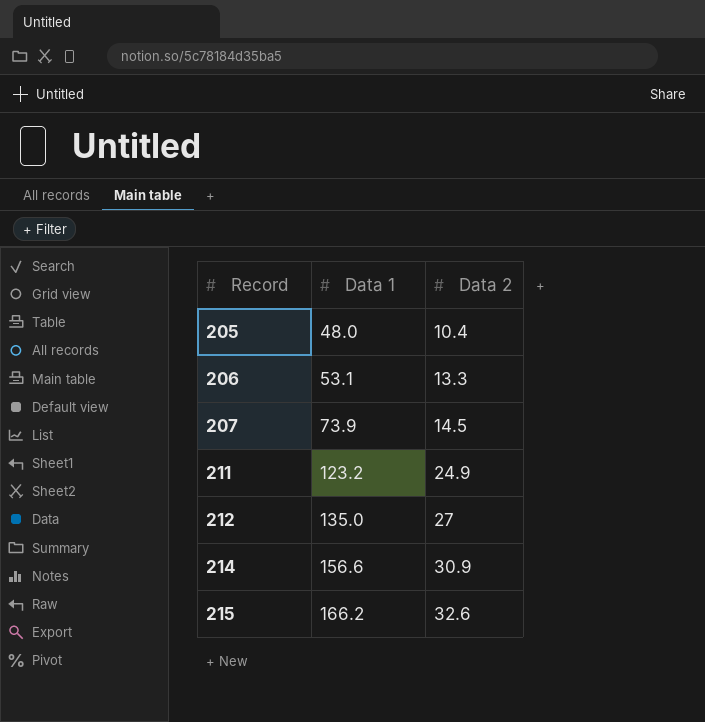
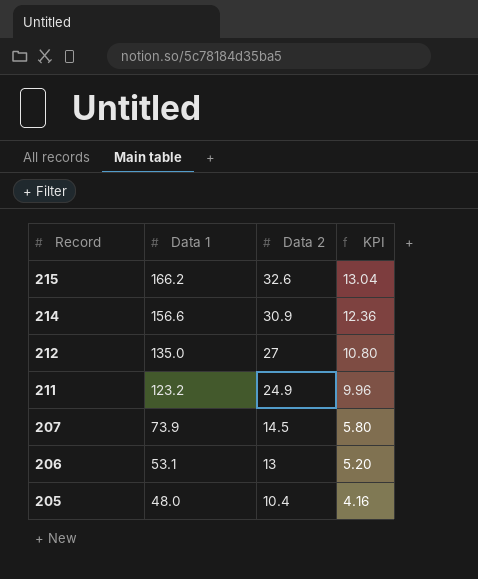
row order: Record ascending -> Record descending
column KPI | formula: none -> [Data 2] * 0.4
206 | Data 2: 13.3 -> 13

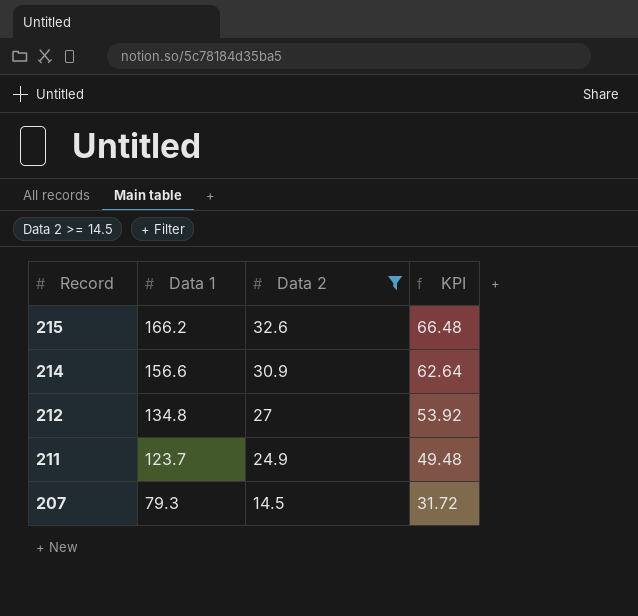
filter: none -> Data 2 >= 14.5
column KPI | formula: [Data 2] * 0.4 -> [Data 1] * 0.4
212 | Data 1: 135.0 -> 134.8
211 | Data 1: 123.2 -> 123.7
207 | Data 1: 73.9 -> 79.3

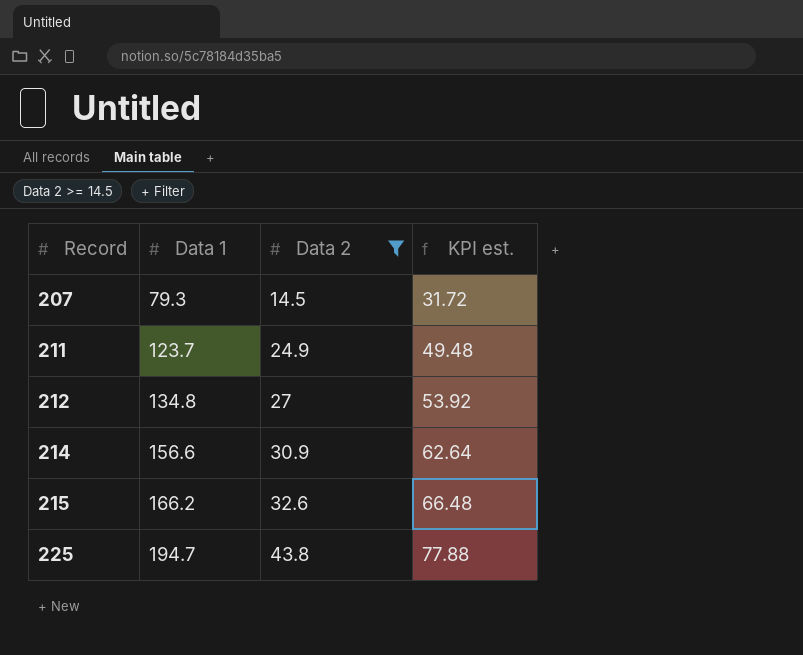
row order: Record descending -> Record ascending
column name: KPI -> KPI est.
row 225: none -> 194.7 | 43.8 | 77.88

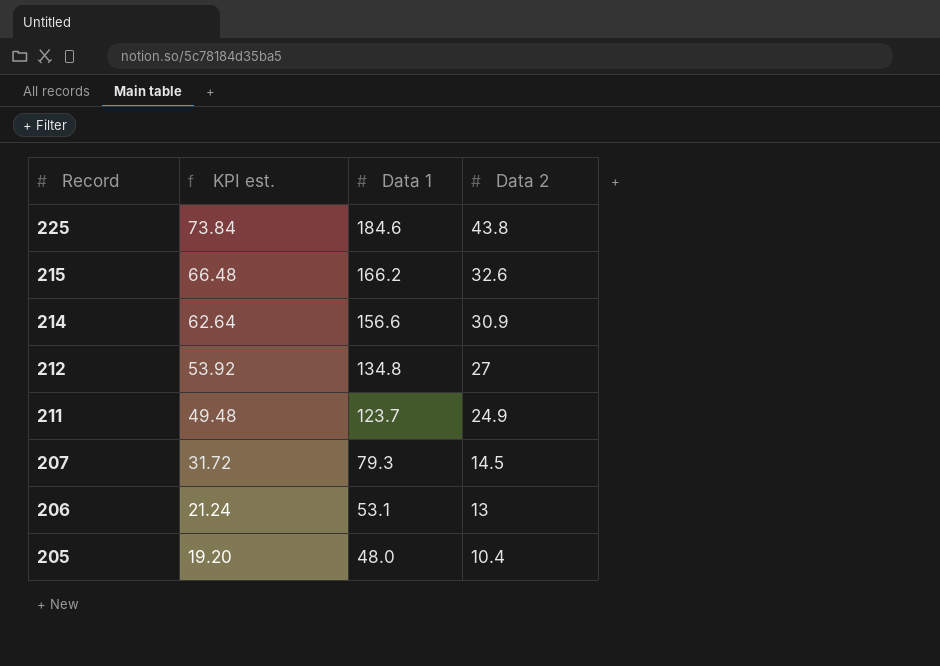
filter: Data 2 >= 14.5 -> none
row order: Record ascending -> Record descending
column KPI est. | position: 4 -> 2
225 | KPI est.: 77.88 -> 73.84
225 | Data 1: 194.7 -> 184.6

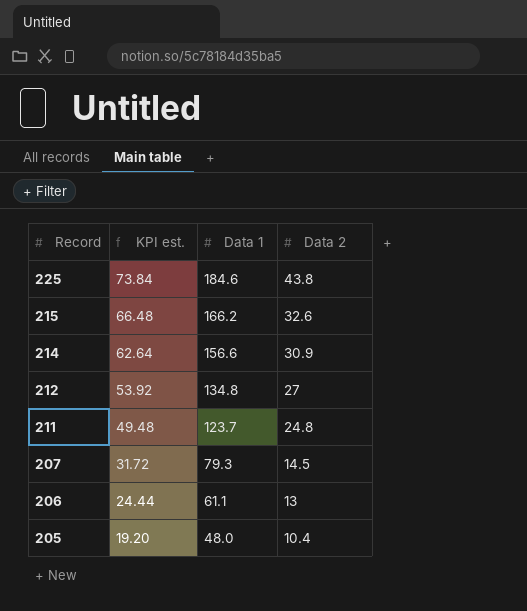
211 | Data 2: 24.9 -> 24.8
206 | KPI est.: 21.24 -> 24.44
206 | Data 1: 53.1 -> 61.1

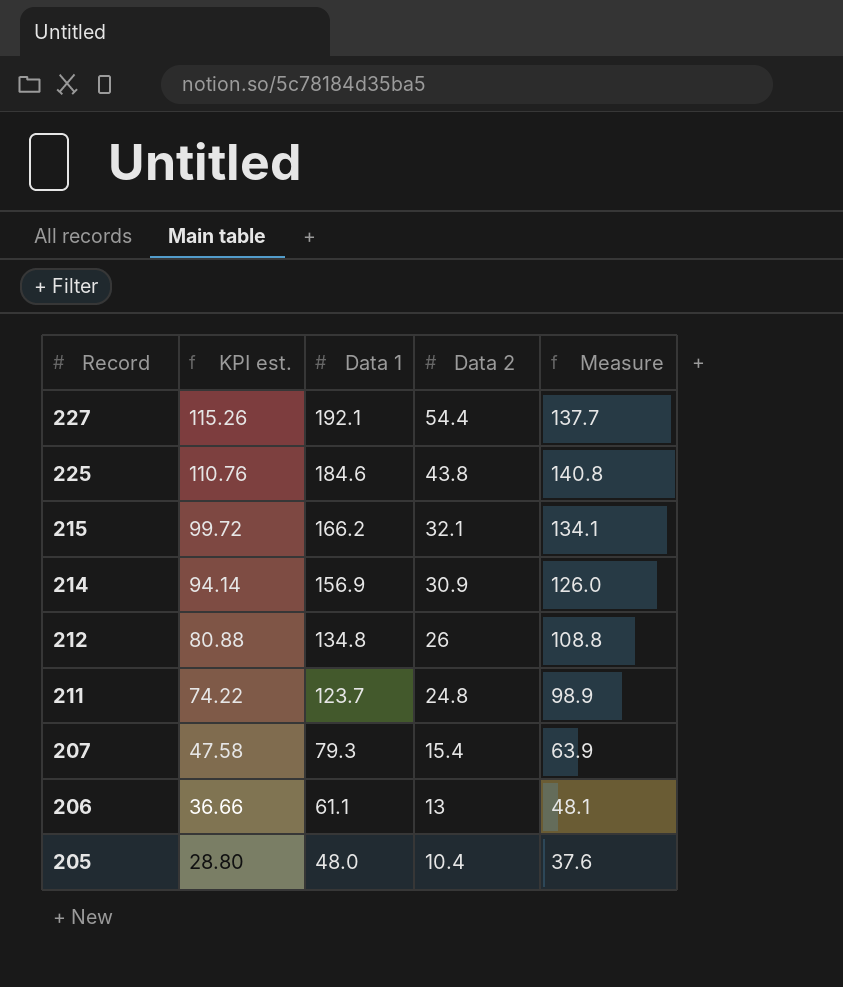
column KPI est. | formula: [Data 1] * 0.4 -> [Data 1] * 0.6
column Measure | formula: none -> [Data 1] - [Data 2]
row 227: none -> 115.26 | 192.1 | 54.4 | 137.7
215 | Data 2: 32.6 -> 32.1
214 | Data 1: 156.6 -> 156.9
212 | Data 2: 27 -> 26
207 | Data 2: 14.5 -> 15.4

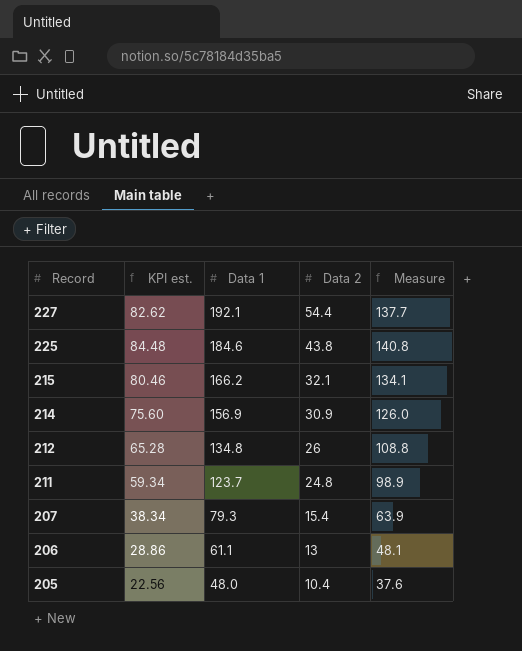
column KPI est. | formula: [Data 1] * 0.6 -> [Measure] * 0.6

